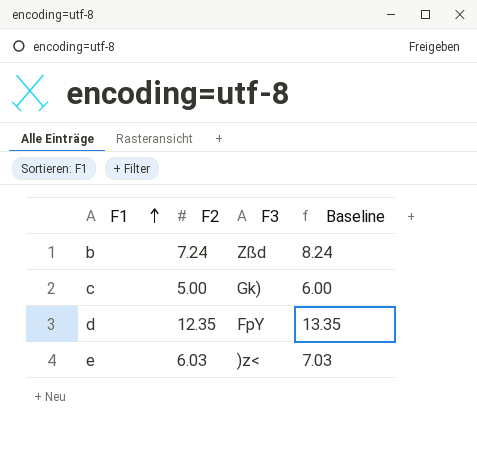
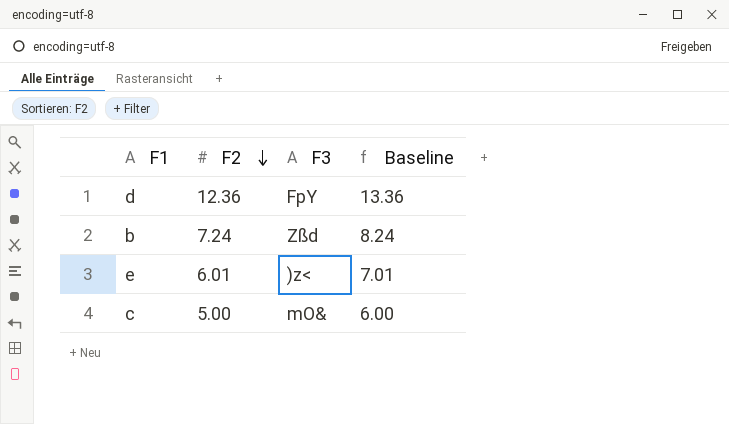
row order: F1 ascending -> F2 descending
d | F2: 12.35 -> 12.36
d | Baseline: 13.35 -> 13.36
e | F2: 6.03 -> 6.01
e | Baseline: 7.03 -> 7.01
c | F3: Gk) -> mO&

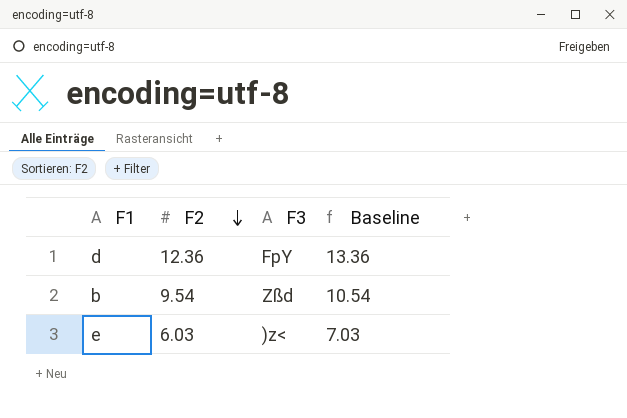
row c: 5.00 | mO& | 6.00 -> none
b | F2: 7.24 -> 9.54
b | Baseline: 8.24 -> 10.54
e | F2: 6.01 -> 6.03
e | Baseline: 7.01 -> 7.03

